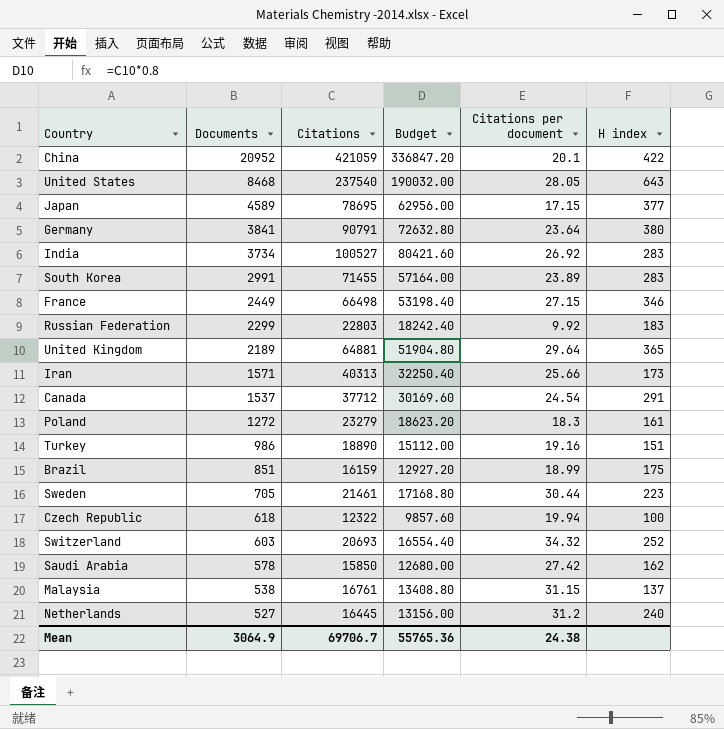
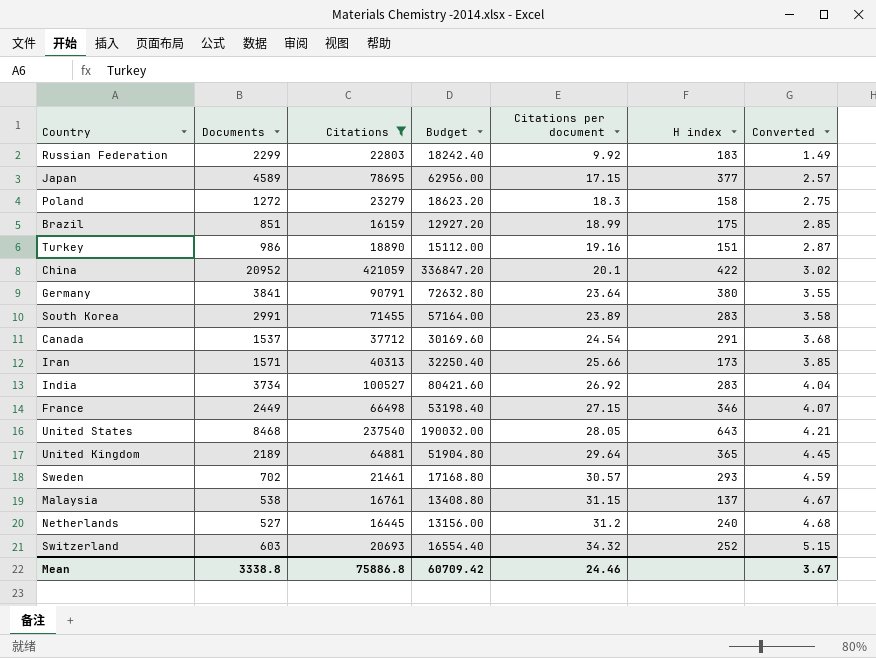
filter: none -> Citations >= 16159
row order: Documents descending -> Citations per document ascending
column Converted | formula: none -> [Citations per document] * 0.15
Poland | H index: 161 -> 158
Sweden | Documents: 705 -> 702
Sweden | Citations per document: 30.44 -> 30.57
Sweden | H index: 223 -> 293
Mean | Documents: 3064.9 -> 3338.8
Mean | Citations: 69706.7 -> 75886.8
Mean | Budget: 55765.36 -> 60709.42
Mean | Citations per document: 24.38 -> 24.46

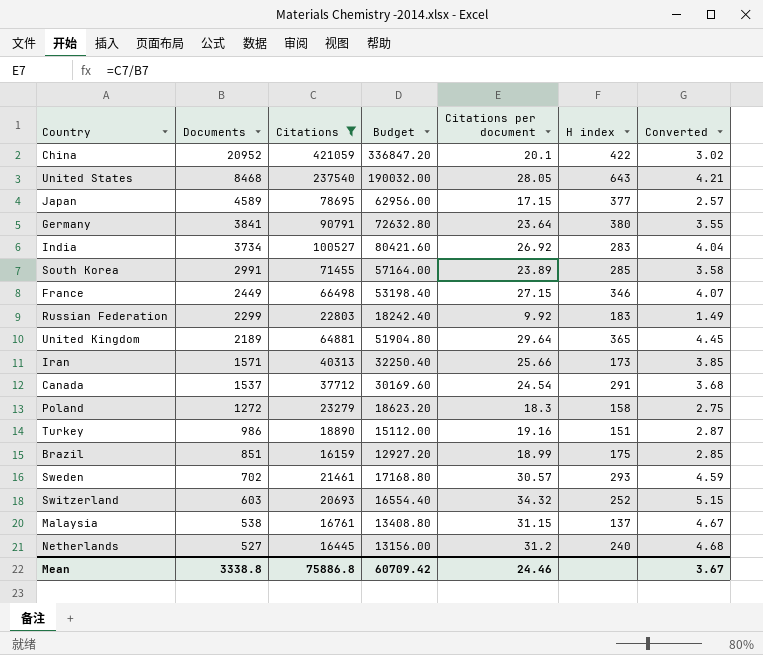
row order: Citations per document ascending -> Documents descending
South Korea | H index: 283 -> 285

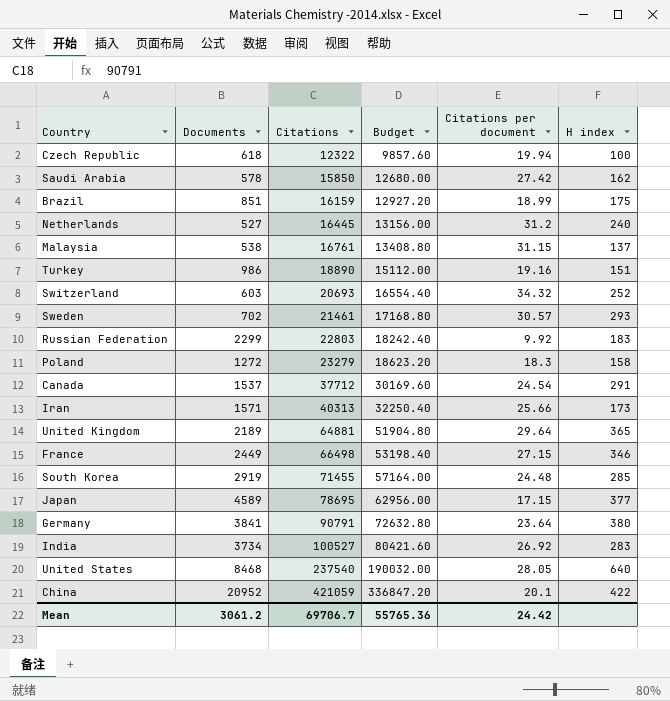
filter: Citations >= 16159 -> none
row order: Documents descending -> Citations ascending
column Converted | formula: [Citations per document] * 0.15 -> none
South Korea | Documents: 2991 -> 2919
South Korea | Citations per document: 23.89 -> 24.48
United States | H index: 643 -> 640
Mean | Documents: 3338.8 -> 3061.2
Mean | Citations: 75886.8 -> 69706.7
Mean | Budget: 60709.42 -> 55765.36
Mean | Citations per document: 24.46 -> 24.42

